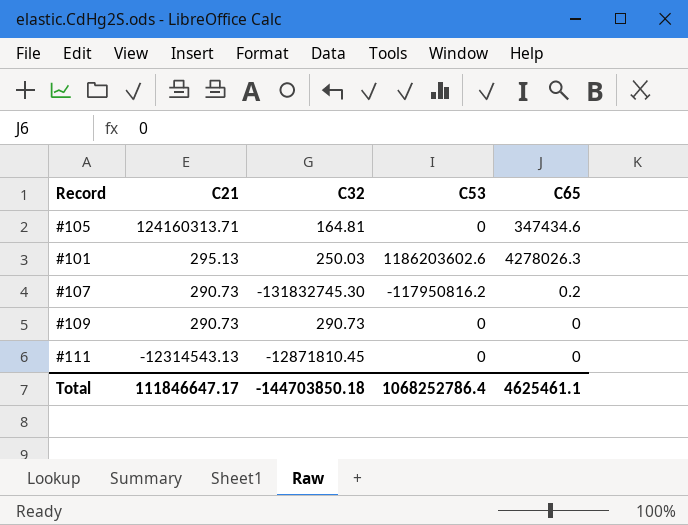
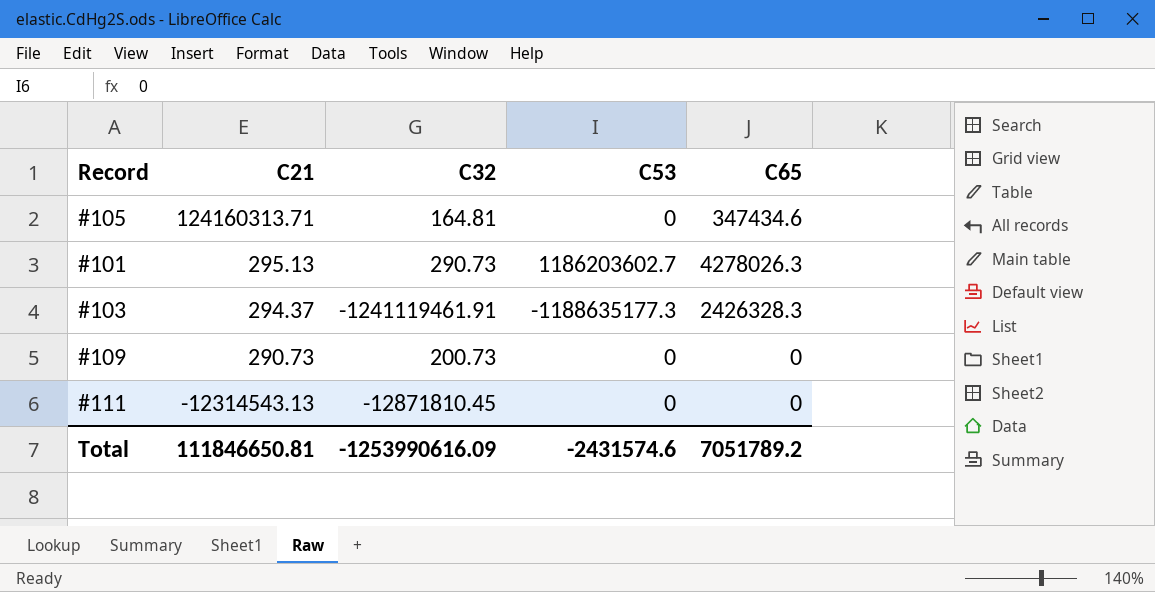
row #107: 290.73 | -131832745.30 | -117950816.2 | 0.2 -> none
#101 | C32: 250.03 -> 290.73
#101 | C53: 1186203602.6 -> 1186203602.7
row #103: none -> 294.37 | -1241119461.91 | -1188635177.3 | 2426328.3
#109 | C32: 290.73 -> 200.73
Total | C21: 111846647.17 -> 111846650.81
Total | C32: -144703850.18 -> -1253990616.09
Total | C53: 1068252786.4 -> -2431574.6
Total | C65: 4625461.1 -> 7051789.2

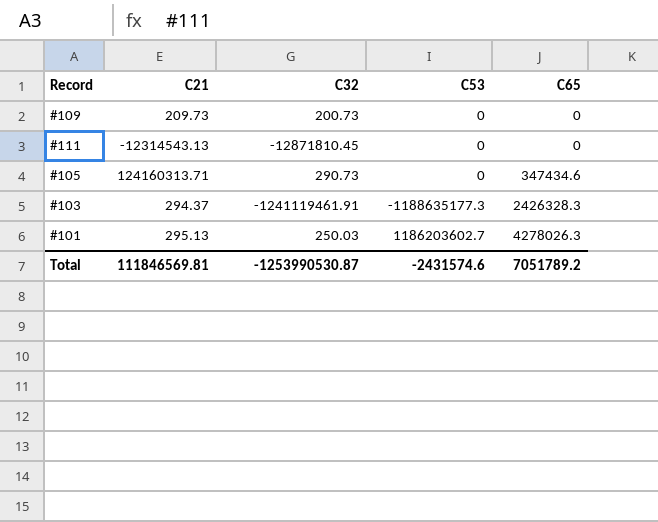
row order: C21 descending -> C65 ascending
#109 | C21: 290.73 -> 209.73
#105 | C32: 164.81 -> 290.73
#101 | C32: 290.73 -> 250.03
Total | C21: 111846650.81 -> 111846569.81
Total | C32: -1253990616.09 -> -1253990530.87

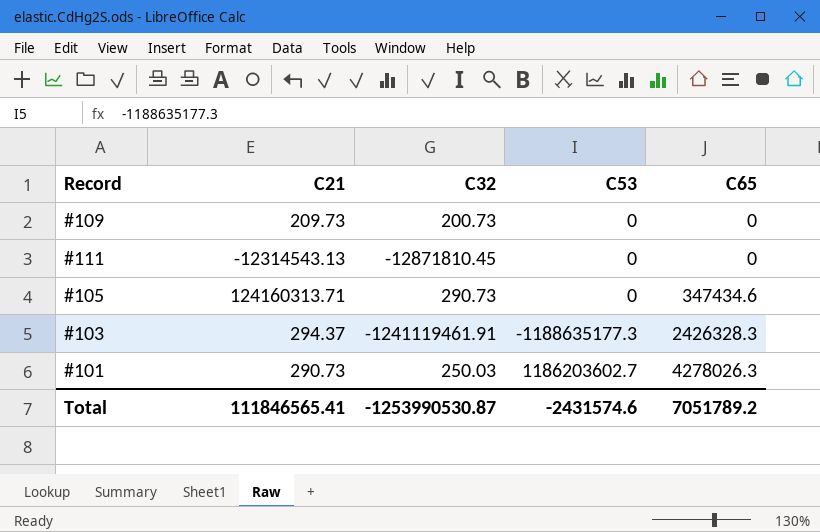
#101 | C21: 295.13 -> 290.73
Total | C21: 111846569.81 -> 111846565.41

